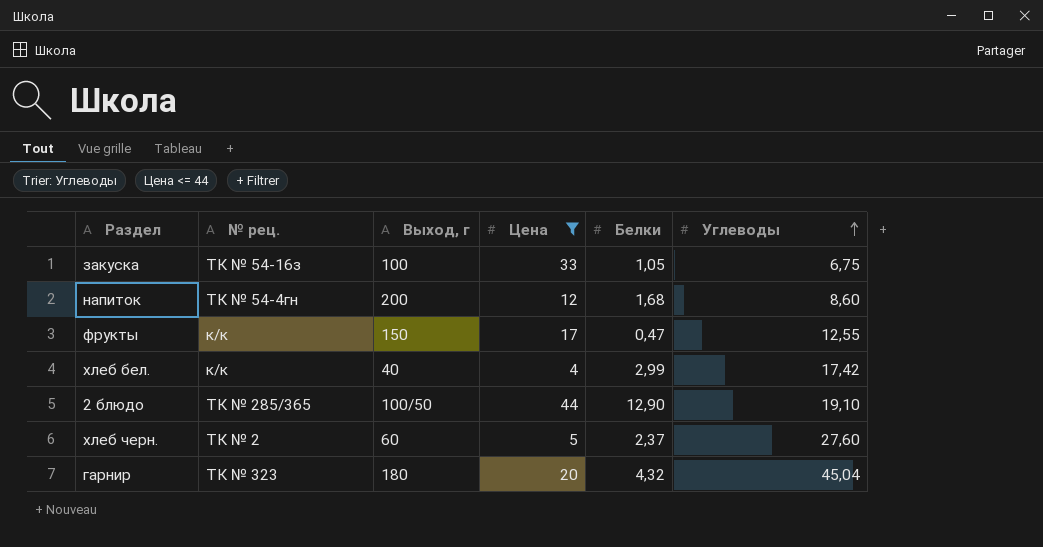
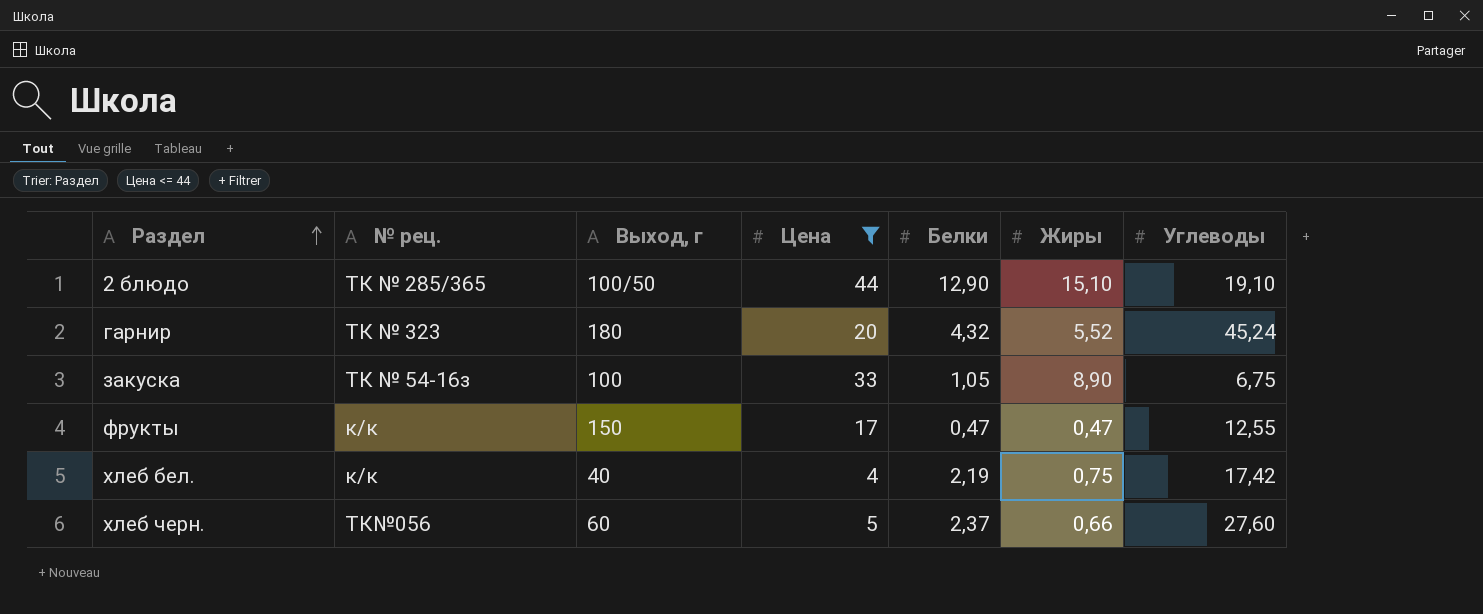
row order: Углеводы ascending -> Раздел ascending
column Жиры | position: none -> 6
row напиток: ТК № 54-4гн | 200 | 12 | 1,68 | 8,60 -> none
гарнир | Углеводы: 45,04 -> 45,24
хлеб бел. | Белки: 2,99 -> 2,19
хлеб черн. | № рец.: ТК № 2 -> ТК№056

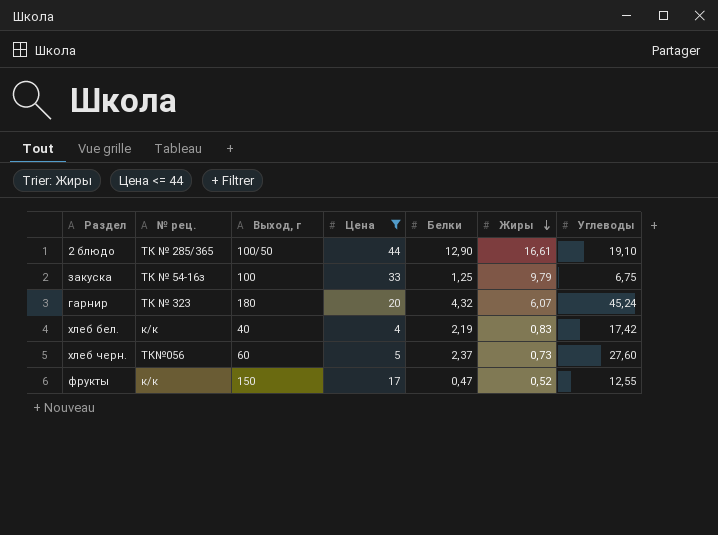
row order: Раздел ascending -> Жиры descending
2 блюдо | Жиры: 15,10 -> 16,61
закуска | Белки: 1,05 -> 1,25
закуска | Жиры: 8,90 -> 9,79
гарнир | Жиры: 5,52 -> 6,07
хлеб бел. | Жиры: 0,75 -> 0,83
хлеб черн. | Жиры: 0,66 -> 0,73
фрукты | Жиры: 0,47 -> 0,52

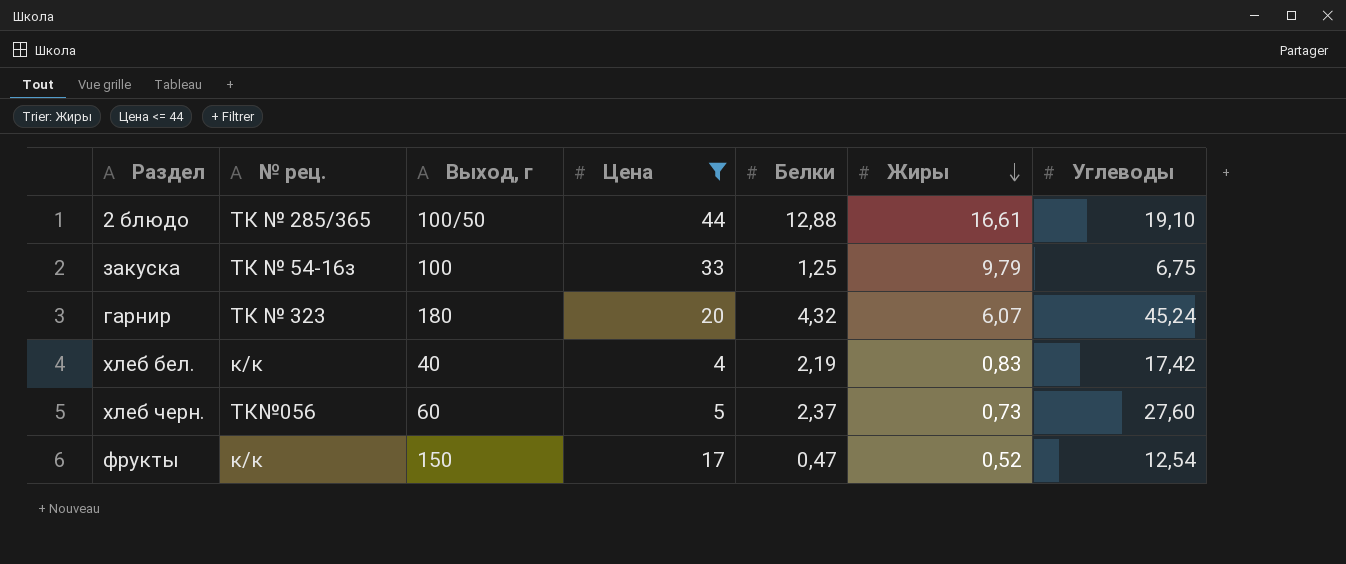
2 блюдо | Белки: 12,90 -> 12,88
фрукты | Углеводы: 12,55 -> 12,54

